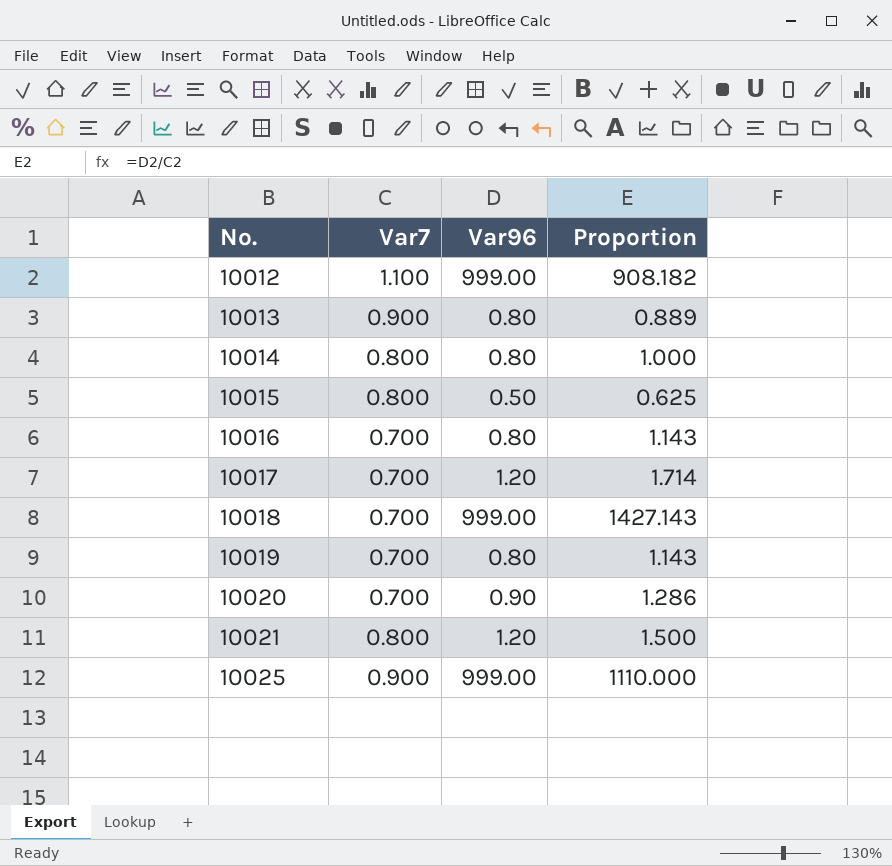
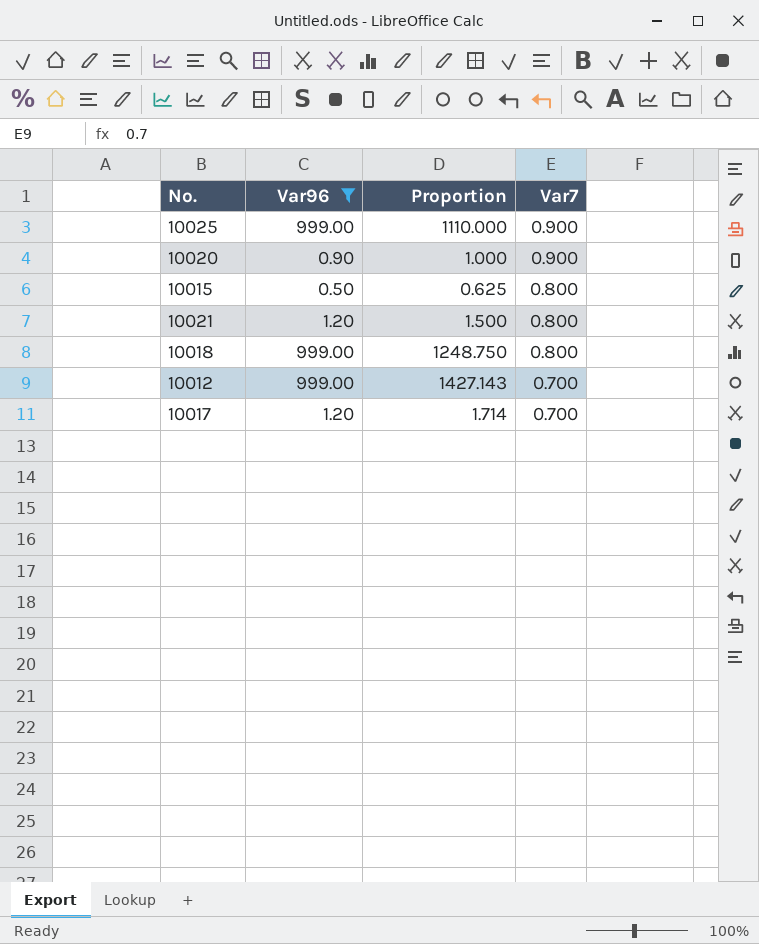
filter: none -> Var96 != 0.80
row order: No. ascending -> Var7 descending
column Var7 | position: 2 -> 4
10020 | Proportion: 1.286 -> 1.000
10020 | Var7: 0.700 -> 0.900
10018 | Proportion: 1427.143 -> 1248.750
10018 | Var7: 0.700 -> 0.800
10012 | Proportion: 908.182 -> 1427.143
10012 | Var7: 1.100 -> 0.700

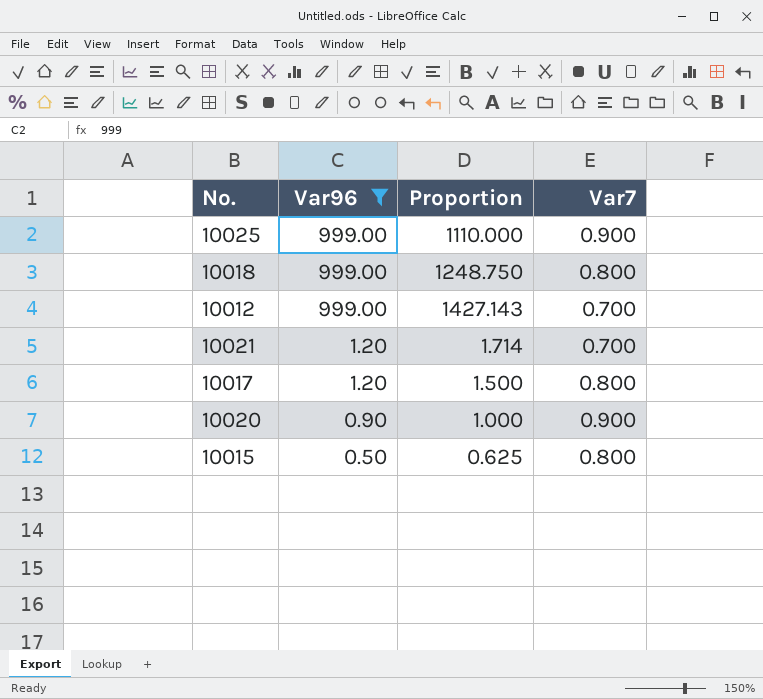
row order: Var7 descending -> Var96 descending
10021 | Proportion: 1.500 -> 1.714
10021 | Var7: 0.800 -> 0.700
10017 | Proportion: 1.714 -> 1.500
10017 | Var7: 0.700 -> 0.800

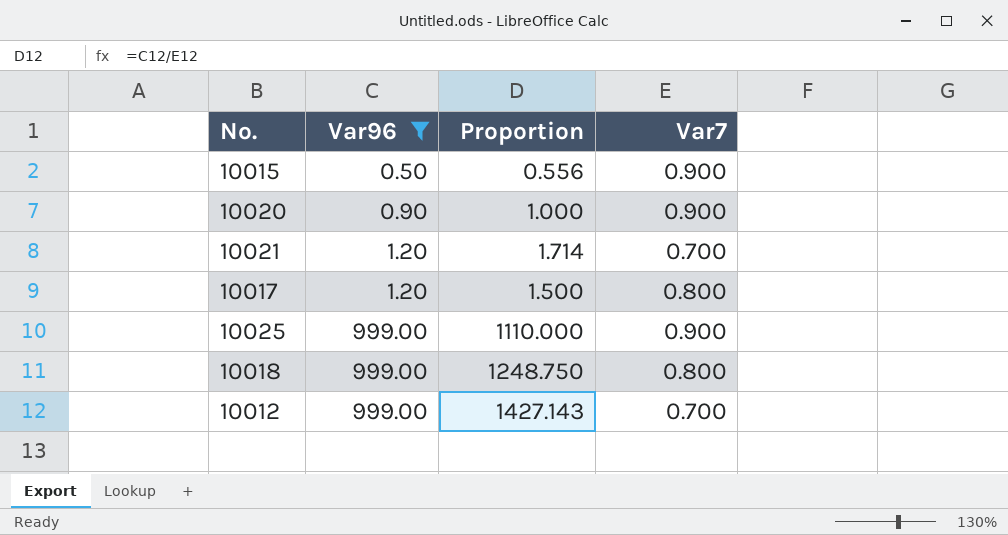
row order: Var96 descending -> Var96 ascending
10015 | Proportion: 0.625 -> 0.556
10015 | Var7: 0.800 -> 0.900

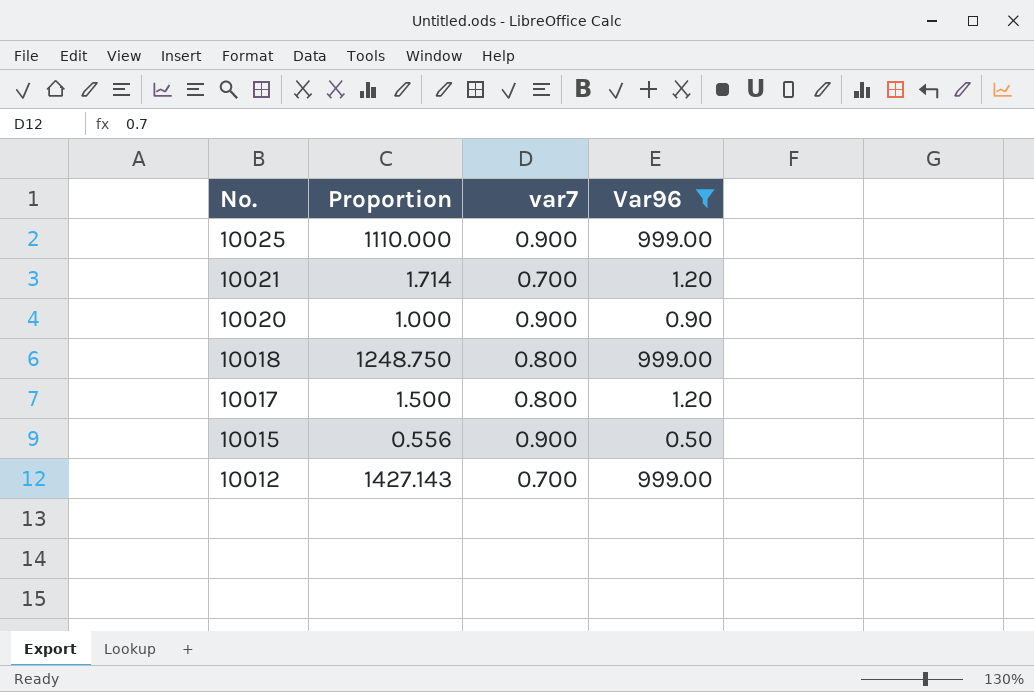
row order: Var96 ascending -> No. descending
column name: Var7 -> var7
column Var96 | position: 2 -> 4

